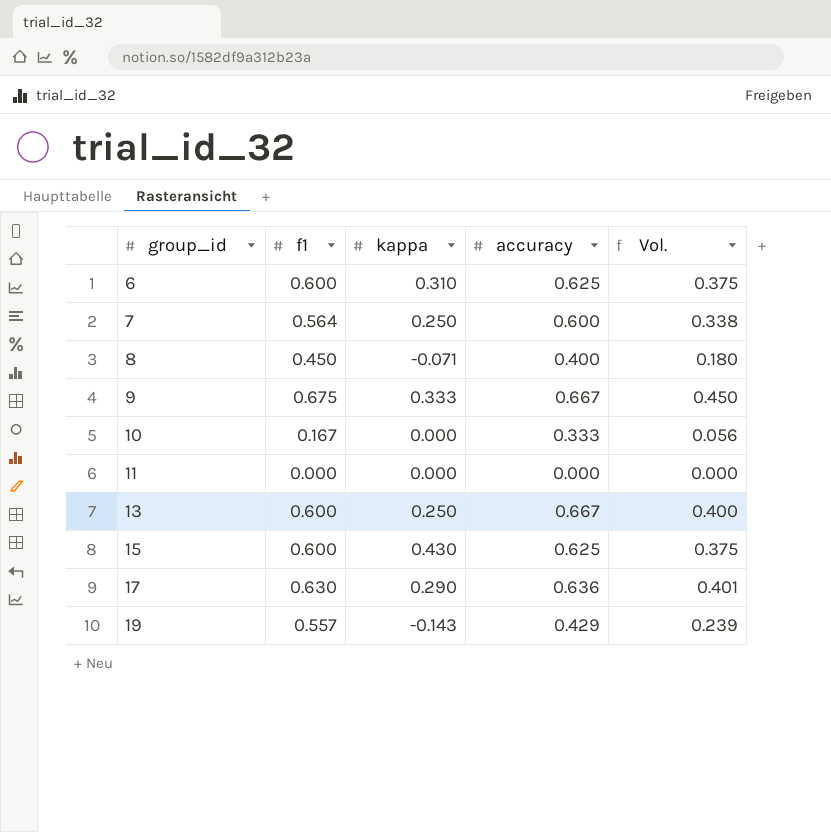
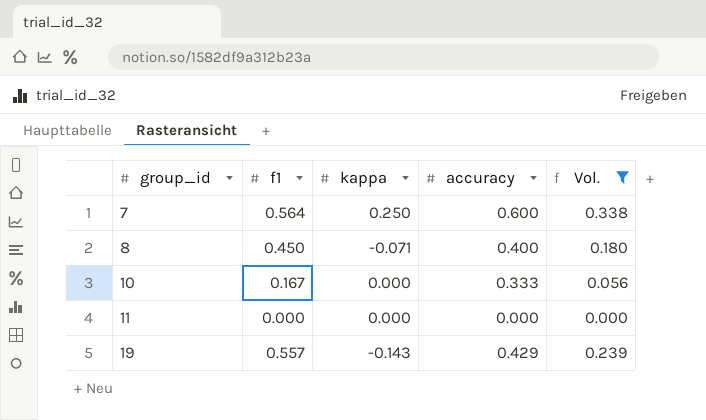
filter: none -> Vol. <= 0.338

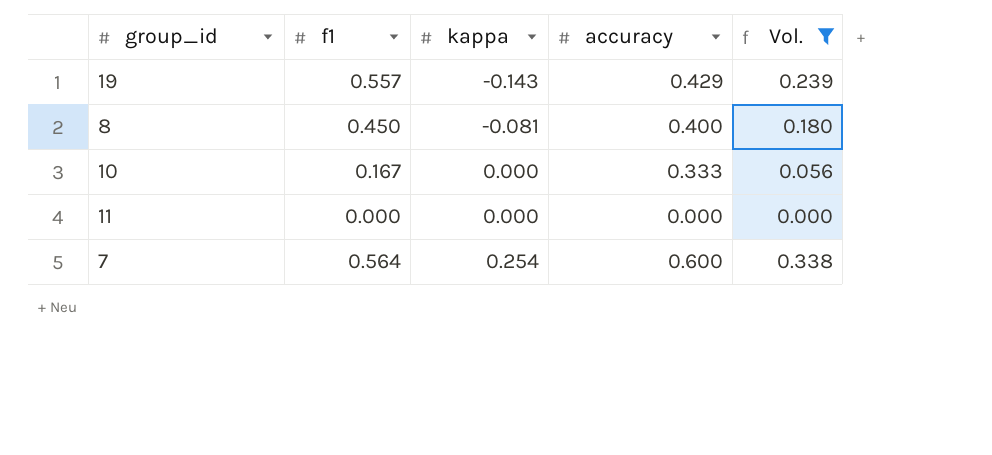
row order: group_id ascending -> kappa ascending
8 | kappa: -0.071 -> -0.081
7 | kappa: 0.250 -> 0.254

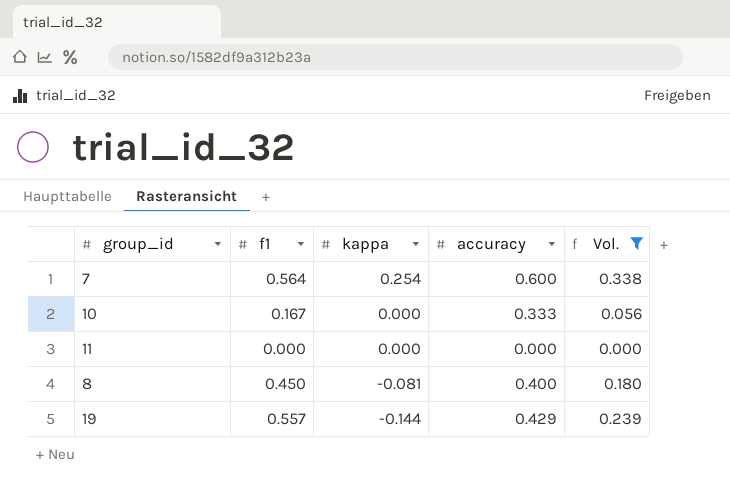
row order: kappa ascending -> kappa descending
19 | kappa: -0.143 -> -0.144

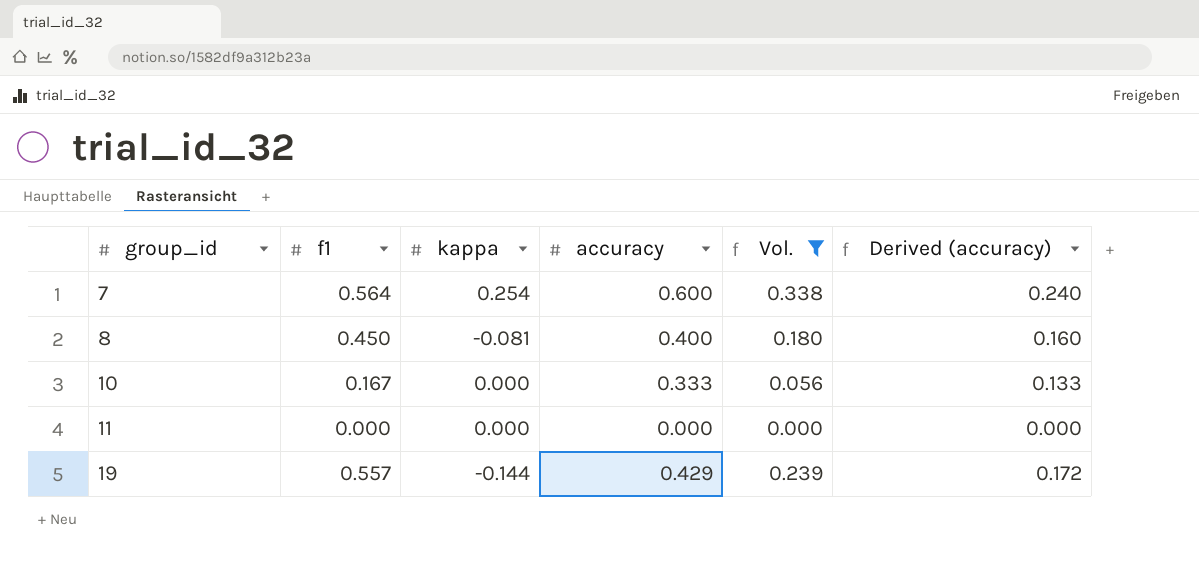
row order: kappa descending -> group_id ascending
column Derived (accuracy) | formula: none -> [accuracy] * 0.4

